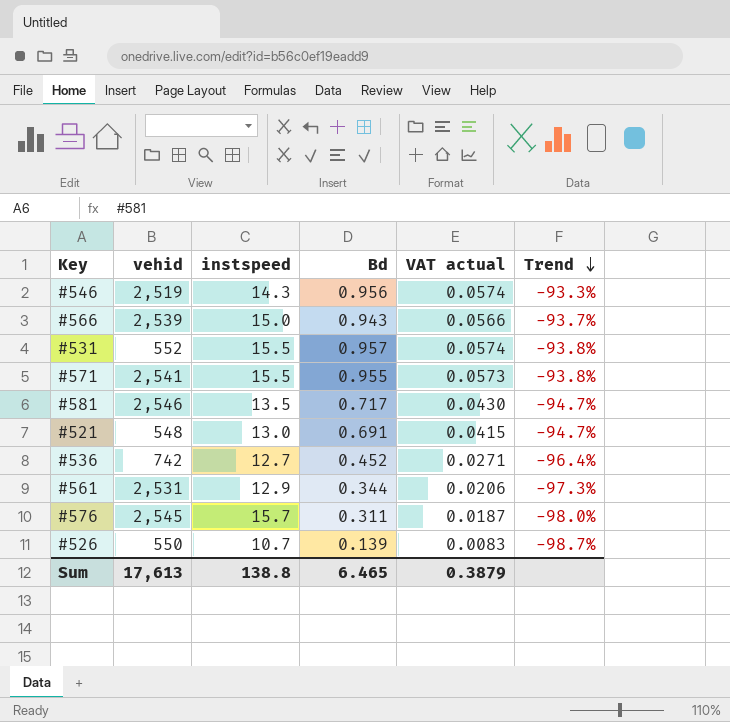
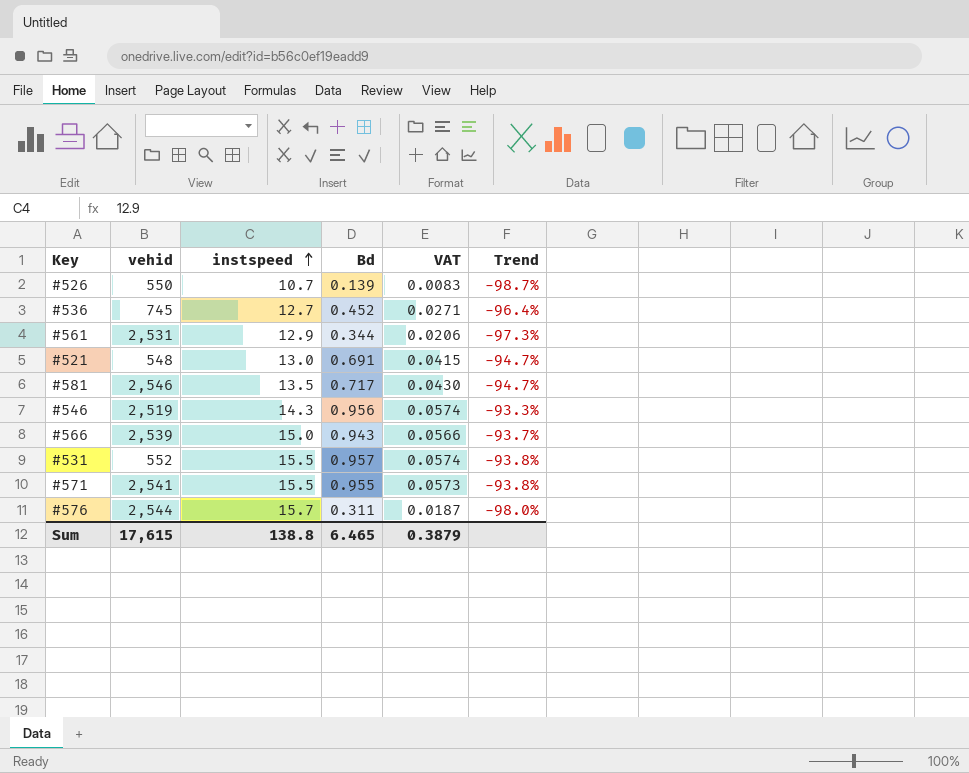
row order: Trend descending -> instspeed ascending
column name: VAT actual -> VAT
#536 | vehid: 742 -> 745
#576 | vehid: 2,545 -> 2,544
Sum | vehid: 17,613 -> 17,615

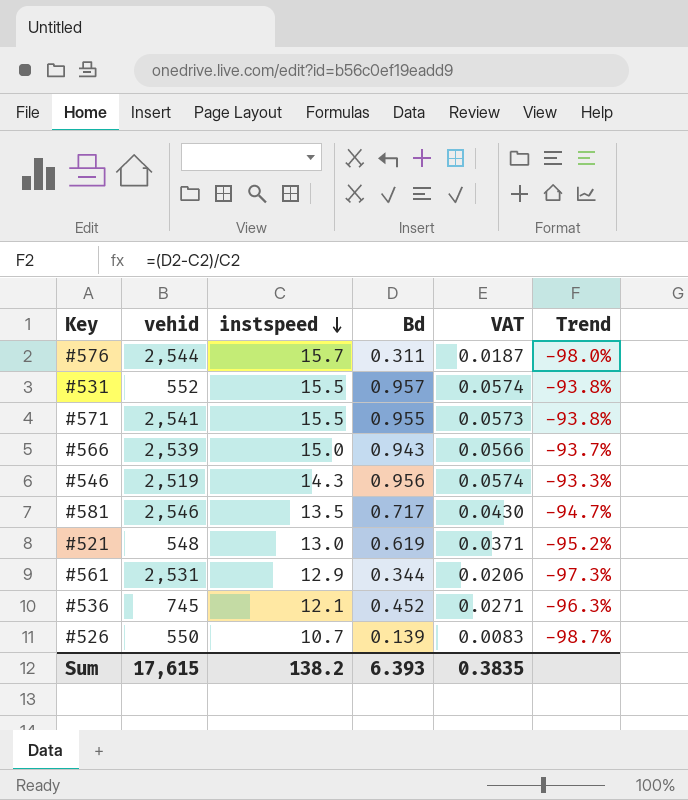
row order: instspeed ascending -> instspeed descending
#521 | Bd: 0.691 -> 0.619
#521 | VAT: 0.0415 -> 0.0371
#521 | Trend: -94.7% -> -95.2%
#536 | instspeed: 12.7 -> 12.1
#536 | Trend: -96.4% -> -96.3%
Sum | instspeed: 138.8 -> 138.2
Sum | Bd: 6.465 -> 6.393
Sum | VAT: 0.3879 -> 0.3835

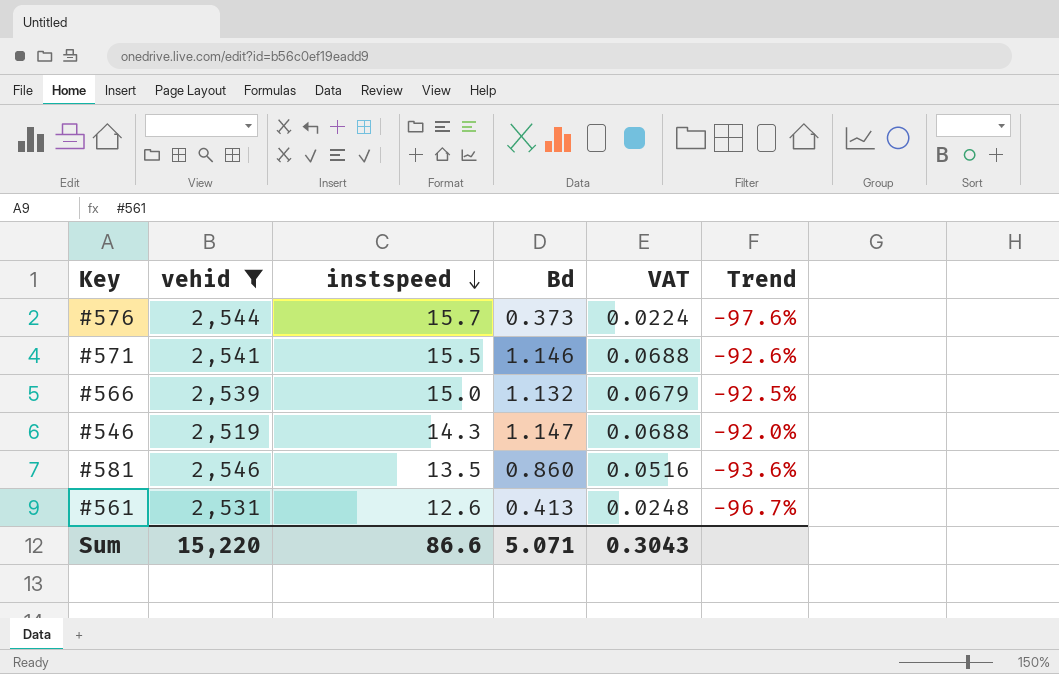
filter: none -> vehid >= 2,519
#576 | Bd: 0.311 -> 0.373
#576 | VAT: 0.0187 -> 0.0224
#576 | Trend: -98.0% -> -97.6%
#571 | Bd: 0.955 -> 1.146
#571 | VAT: 0.0573 -> 0.0688
#571 | Trend: -93.8% -> -92.6%
#566 | Bd: 0.943 -> 1.132
#566 | VAT: 0.0566 -> 0.0679
#566 | Trend: -93.7% -> -92.5%
#546 | Bd: 0.956 -> 1.147
#546 | VAT: 0.0574 -> 0.0688
#546 | Trend: -93.3% -> -92.0%
#581 | Bd: 0.717 -> 0.860
#581 | VAT: 0.0430 -> 0.0516
#581 | Trend: -94.7% -> -93.6%
#561 | instspeed: 12.9 -> 12.6
#561 | Bd: 0.344 -> 0.413
#561 | VAT: 0.0206 -> 0.0248
#561 | Trend: -97.3% -> -96.7%
Sum | vehid: 17,615 -> 15,220
Sum | instspeed: 138.2 -> 86.6
Sum | Bd: 6.393 -> 5.071
Sum | VAT: 0.3835 -> 0.3043

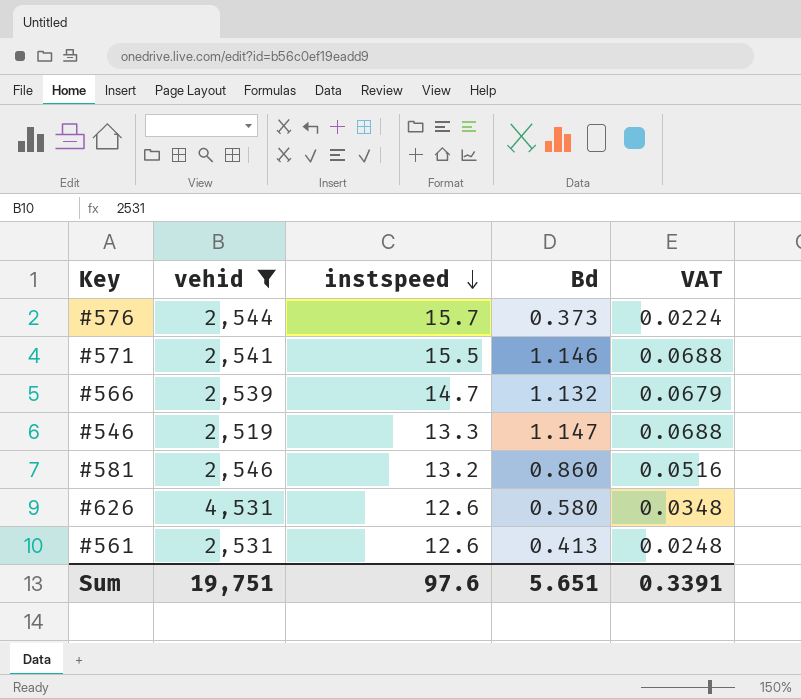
column Trend | formula: ([Bd] - [instspeed]) / [instspeed] -> none
#566 | instspeed: 15.0 -> 14.7
#546 | instspeed: 14.3 -> 13.3
#581 | instspeed: 13.5 -> 13.2
row #626: none -> 4,531 | 12.6 | 0.580 | 0.0348
Sum | vehid: 15,220 -> 19,751
Sum | instspeed: 86.6 -> 97.6
Sum | Bd: 5.071 -> 5.651
Sum | VAT: 0.3043 -> 0.3391

